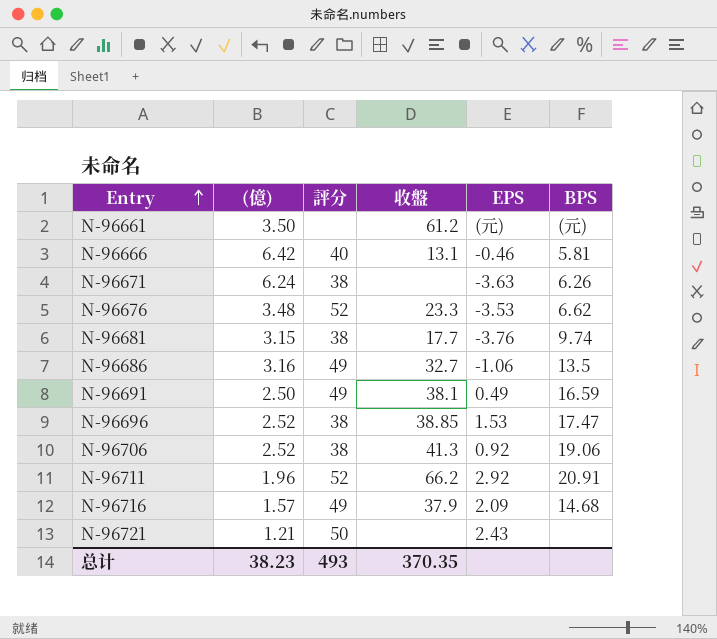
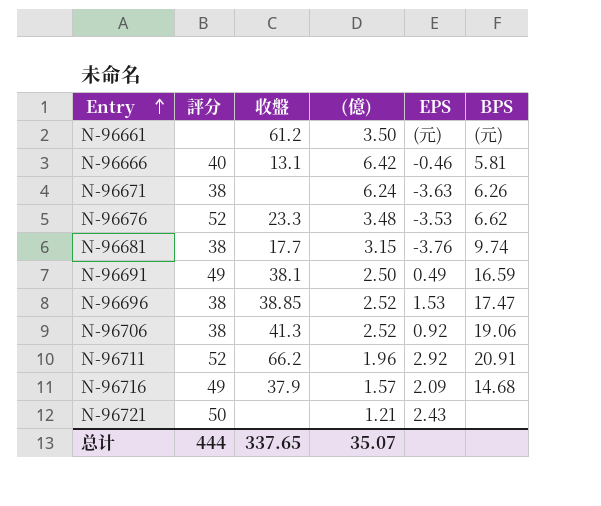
column (億) | position: 2 -> 4
row N-96686: 3.16 | 49 | 32.7 | -1.06 | 13.5 -> none
总计 | 評分: 493 -> 444
总计 | 收盤: 370.35 -> 337.65
总计 | (億): 38.23 -> 35.07

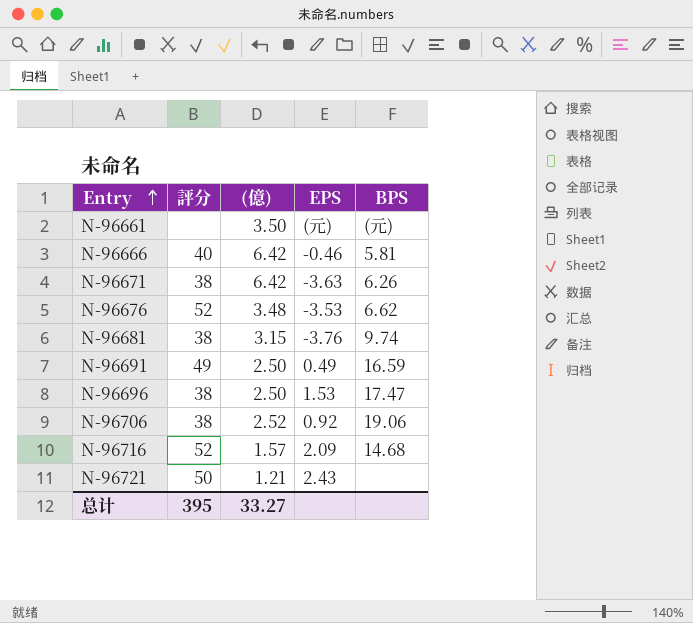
column 收盤 | position: 3 -> none
row N-96711: 52 | 66.2 | 1.96 | 2.92 | 20.91 -> none
N-96671 | (億): 6.24 -> 6.42
N-96696 | (億): 2.52 -> 2.50
N-96716 | 評分: 49 -> 52
总计 | 評分: 444 -> 395
总计 | (億): 35.07 -> 33.27

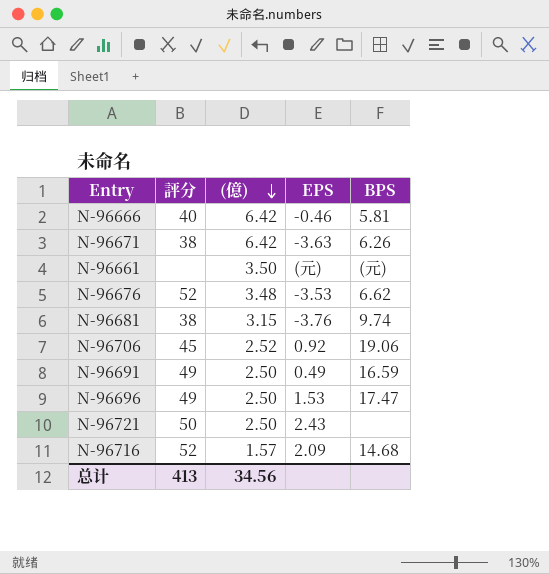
row order: Entry ascending -> (億) descending
N-96706 | 評分: 38 -> 45
N-96696 | 評分: 38 -> 49
N-96721 | (億): 1.21 -> 2.50
总计 | 評分: 395 -> 413
总计 | (億): 33.27 -> 34.56

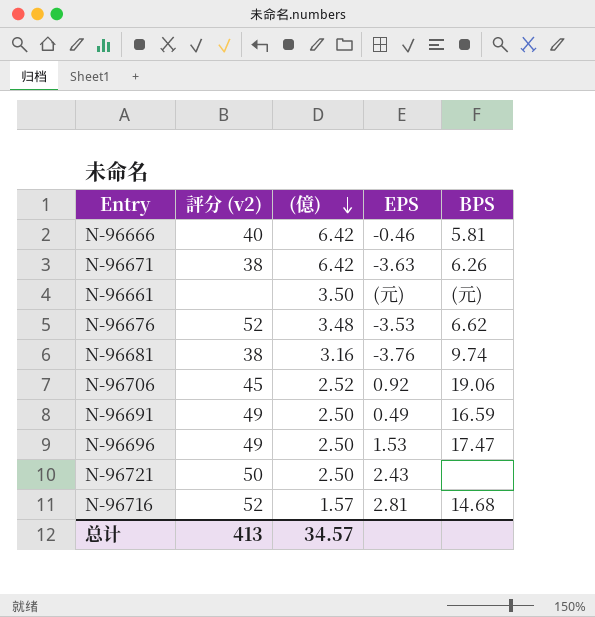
column name: 評分 -> 評分 (v2)
N-96681 | (億): 3.15 -> 3.16
N-96716 | EPS: 2.09 -> 2.81
总计 | (億): 34.56 -> 34.57

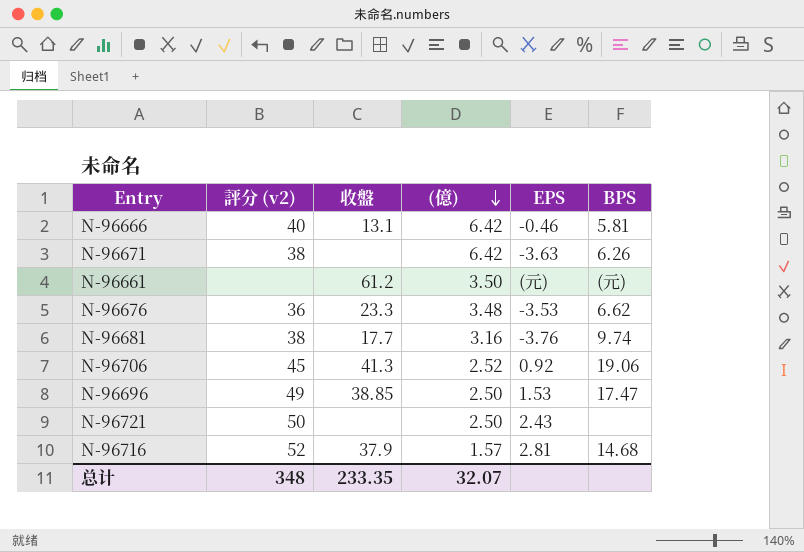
column 收盤 | position: none -> 3
row N-96691: 49 | 2.50 | 0.49 | 16.59 -> none
N-96676 | 評分 (v2): 52 -> 36
总计 | 評分 (v2): 413 -> 348
总计 | (億): 34.57 -> 32.07

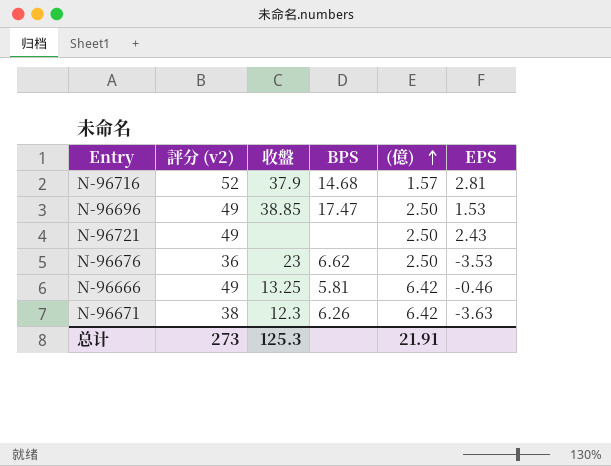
row order: (億) descending -> (億) ascending
column BPS | position: 6 -> 4
row N-96661: none | 61.2 | 3.50 | (元) | (元) -> none
row N-96681: 38 | 17.7 | 3.16 | -3.76 | 9.74 -> none
row N-96706: 45 | 41.3 | 2.52 | 0.92 | 19.06 -> none
N-96721 | 評分 (v2): 50 -> 49
N-96676 | 收盤: 23.3 -> 23
N-96676 | (億): 3.48 -> 2.50
N-96666 | 評分 (v2): 40 -> 49
N-96666 | 收盤: 13.1 -> 13.25
N-96671 | 收盤: none -> 12.3
总计 | 評分 (v2): 348 -> 273
总计 | 收盤: 233.35 -> 125.3
总计 | (億): 32.07 -> 21.91

